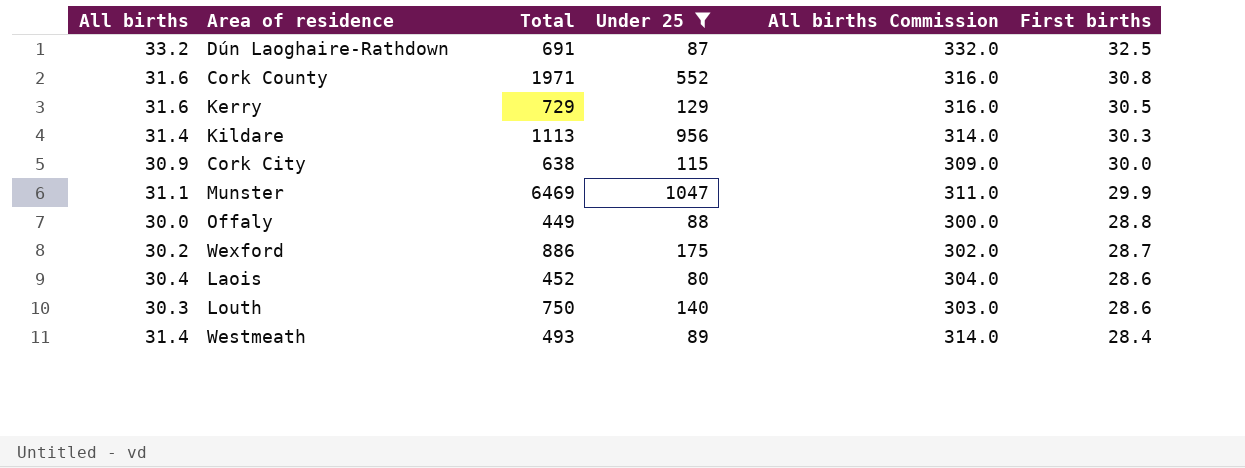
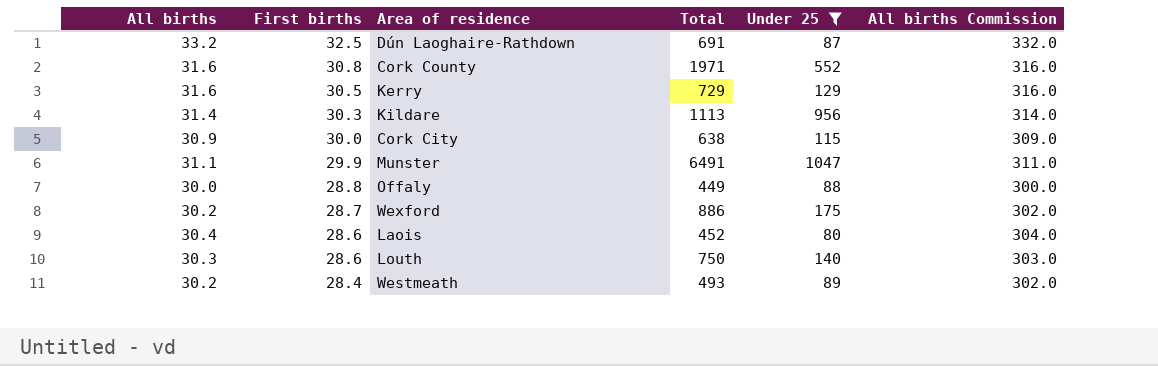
column First births | position: 6 -> 2
Munster | Total: 6469 -> 6491
Westmeath | All births: 31.4 -> 30.2
Westmeath | All births Commission: 314.0 -> 302.0

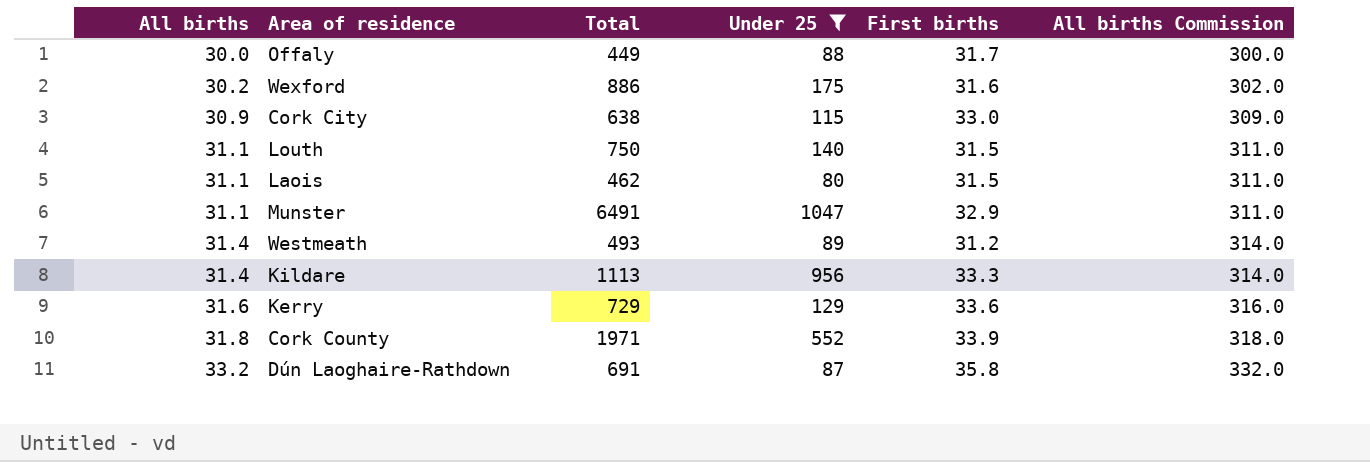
row order: First births descending -> All births ascending
column First births | position: 2 -> 5
Offaly | First births: 28.8 -> 31.7
Wexford | First births: 28.7 -> 31.6
Cork City | First births: 30.0 -> 33.0
Louth | All births: 30.3 -> 31.1
Louth | First births: 28.6 -> 31.5
Louth | All births Commission: 303.0 -> 311.0
Laois | All births: 30.4 -> 31.1
Laois | Total: 452 -> 462
Laois | First births: 28.6 -> 31.5
Laois | All births Commission: 304.0 -> 311.0
Munster | First births: 29.9 -> 32.9
Westmeath | All births: 30.2 -> 31.4
Westmeath | First births: 28.4 -> 31.2
Westmeath | All births Commission: 302.0 -> 314.0
Kildare | First births: 30.3 -> 33.3
Kerry | First births: 30.5 -> 33.6
Cork County | All births: 31.6 -> 31.8
Cork County | First births: 30.8 -> 33.9
Cork County | All births Commission: 316.0 -> 318.0
Dún Laoghaire-Rathdown | First births: 32.5 -> 35.8

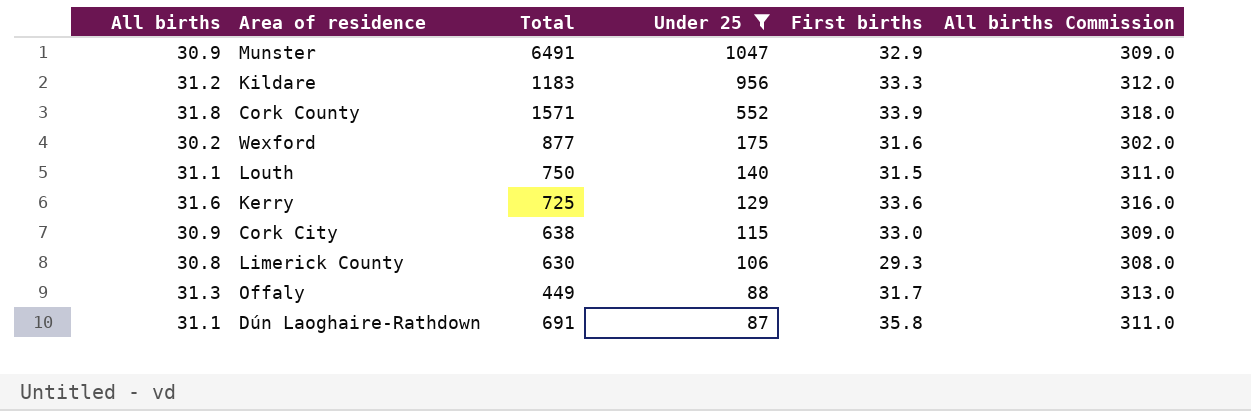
row order: All births ascending -> Under 25 descending
row Laois: 31.1 | 462 | 80 | 31.5 | 311.0 -> none
row Westmeath: 31.4 | 493 | 89 | 31.2 | 314.0 -> none
Munster | All births: 31.1 -> 30.9
Munster | All births Commission: 311.0 -> 309.0
Kildare | All births: 31.4 -> 31.2
Kildare | Total: 1113 -> 1183
Kildare | All births Commission: 314.0 -> 312.0
Cork County | Total: 1971 -> 1571
Wexford | Total: 886 -> 877
Kerry | Total: 729 -> 725
row Limerick County: none -> 30.8 | 630 | 106 | 29.3 | 308.0
Offaly | All births: 30.0 -> 31.3
Offaly | All births Commission: 300.0 -> 313.0
Dún Laoghaire-Rathdown | All births: 33.2 -> 31.1
Dún Laoghaire-Rathdown | All births Commission: 332.0 -> 311.0

